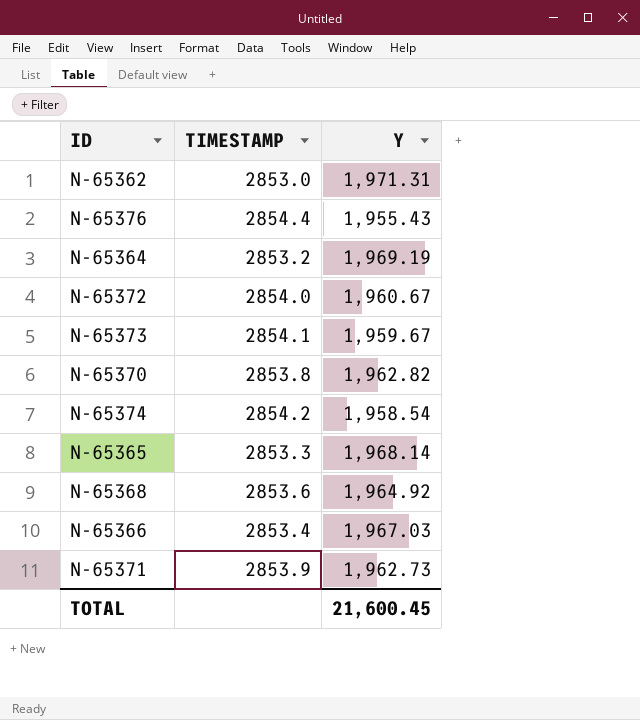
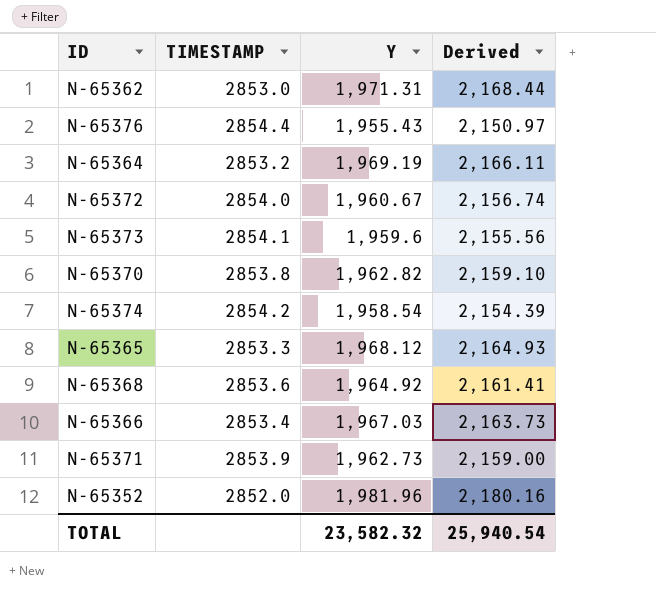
column Derived | formula: none -> [Y] * 1.1
N-65373 | Y: 1,959.67 -> 1,959.6
N-65365 | Y: 1,968.14 -> 1,968.12
row N-65352: none -> 2852.0 | 1,981.96 | 2,180.16
TOTAL | Y: 21,600.45 -> 23,582.32

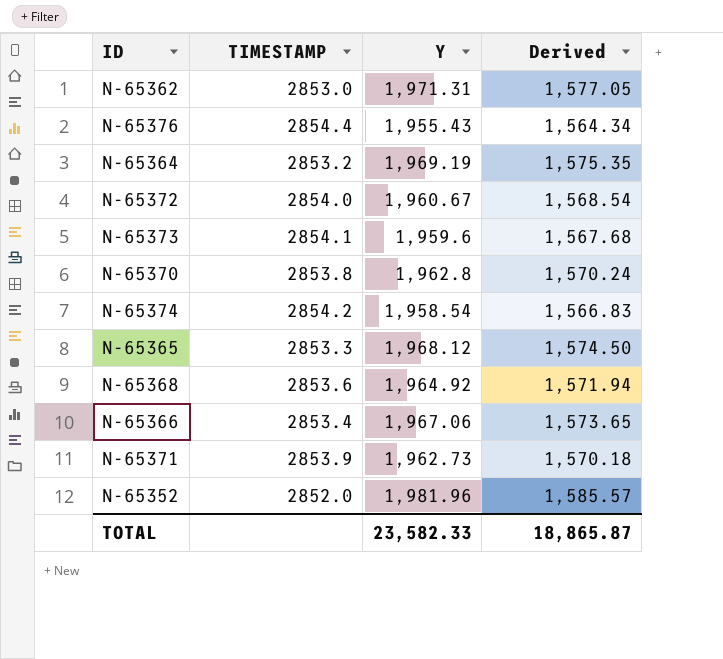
column Derived | formula: [Y] * 1.1 -> [Y] * 0.8
N-65370 | Y: 1,962.82 -> 1,962.8
N-65366 | Y: 1,967.03 -> 1,967.06
TOTAL | Y: 23,582.32 -> 23,582.33
TOTAL | Derived: 25,940.54 -> 18,865.87

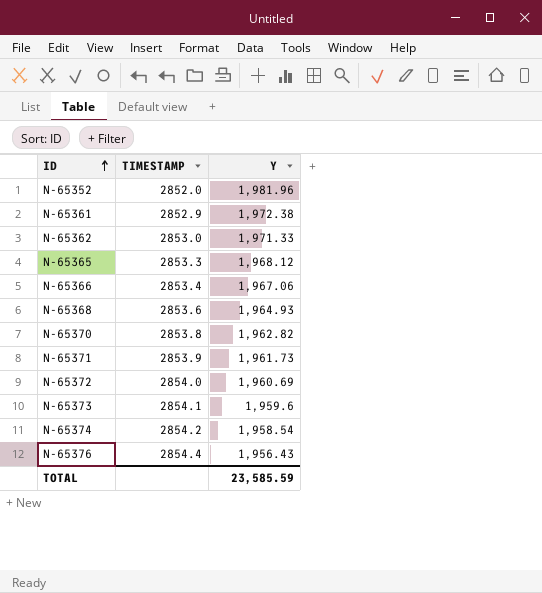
row order: none -> ID ascending
column Derived | formula: [Y] * 0.8 -> none
row N-65364: 2853.2 | 1,969.19 | 1,575.35 -> none
row N-65361: none -> 2852.9 | 1,972.38
N-65362 | Y: 1,971.31 -> 1,971.33
N-65368 | Y: 1,964.92 -> 1,964.93
N-65370 | Y: 1,962.8 -> 1,962.82
N-65371 | Y: 1,962.73 -> 1,961.73
N-65372 | Y: 1,960.67 -> 1,960.69
N-65376 | Y: 1,955.43 -> 1,956.43
TOTAL | Y: 23,582.33 -> 23,585.59

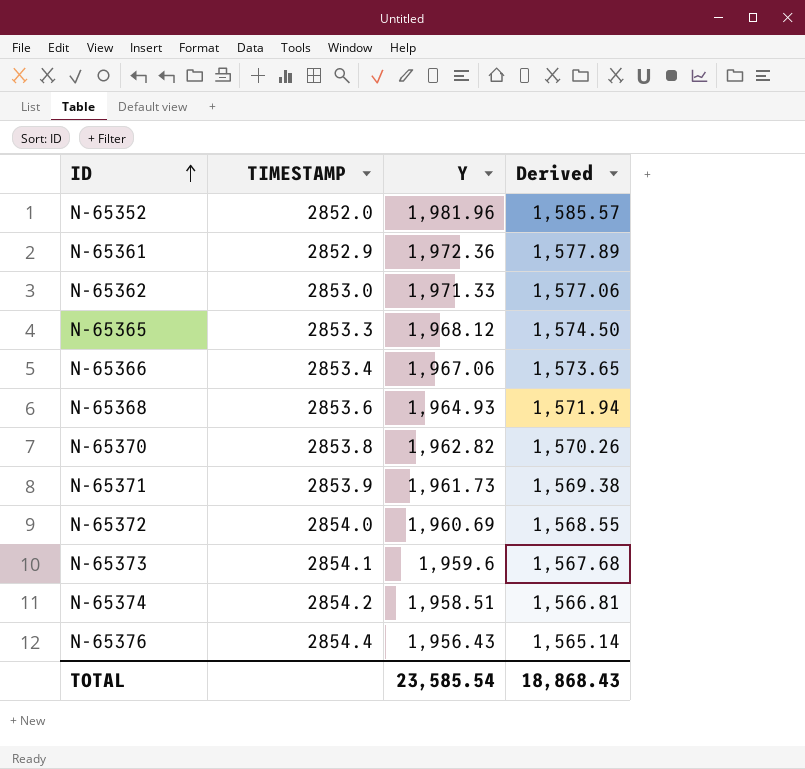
column Derived | formula: none -> [Y] * 0.8
N-65361 | Y: 1,972.38 -> 1,972.36
N-65374 | Y: 1,958.54 -> 1,958.51
TOTAL | Y: 23,585.59 -> 23,585.54

